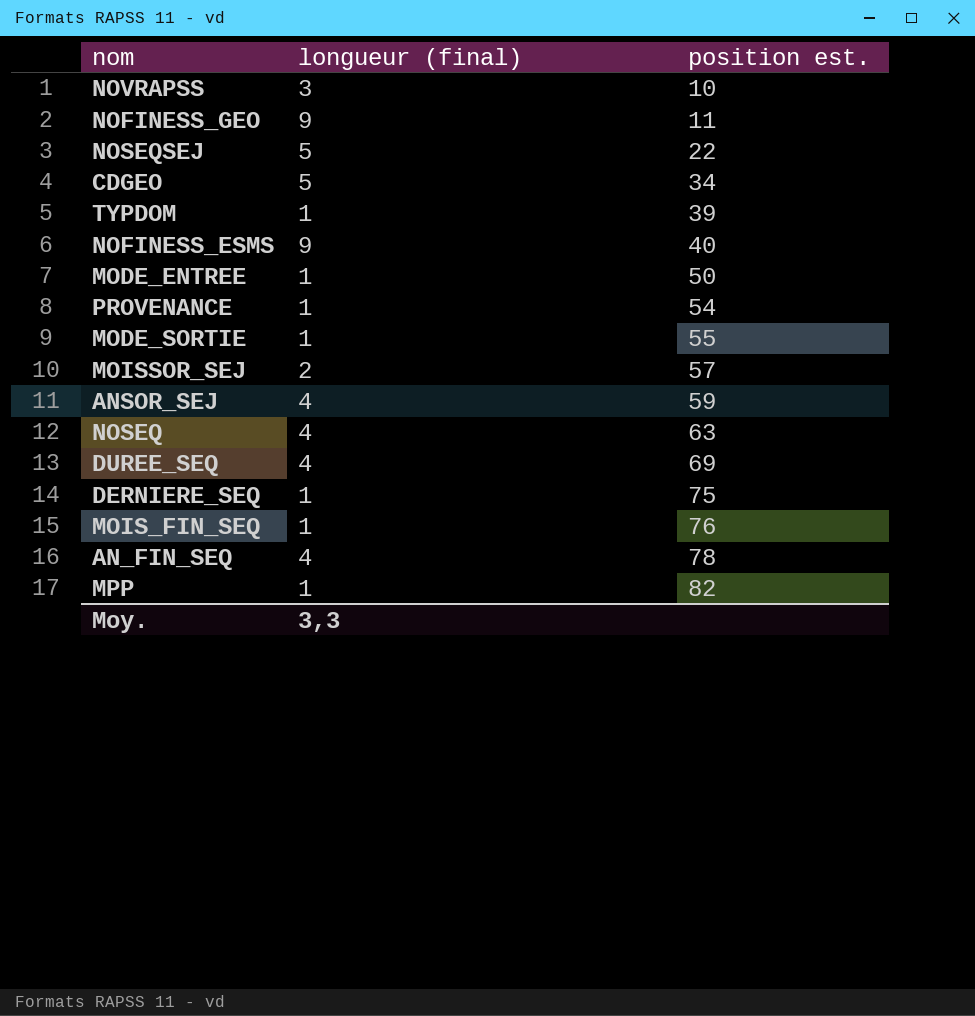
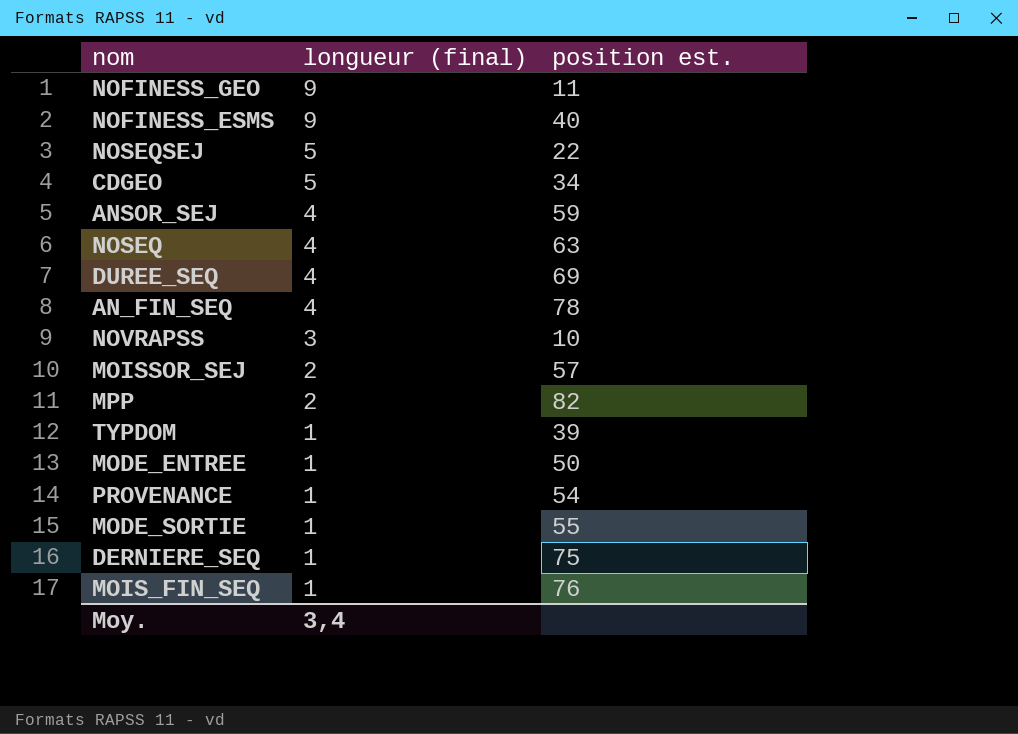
row order: position est. ascending -> longueur (final) descending
MPP | longueur (final): 1 -> 2
Moy. | longueur (final): 3,3 -> 3,4

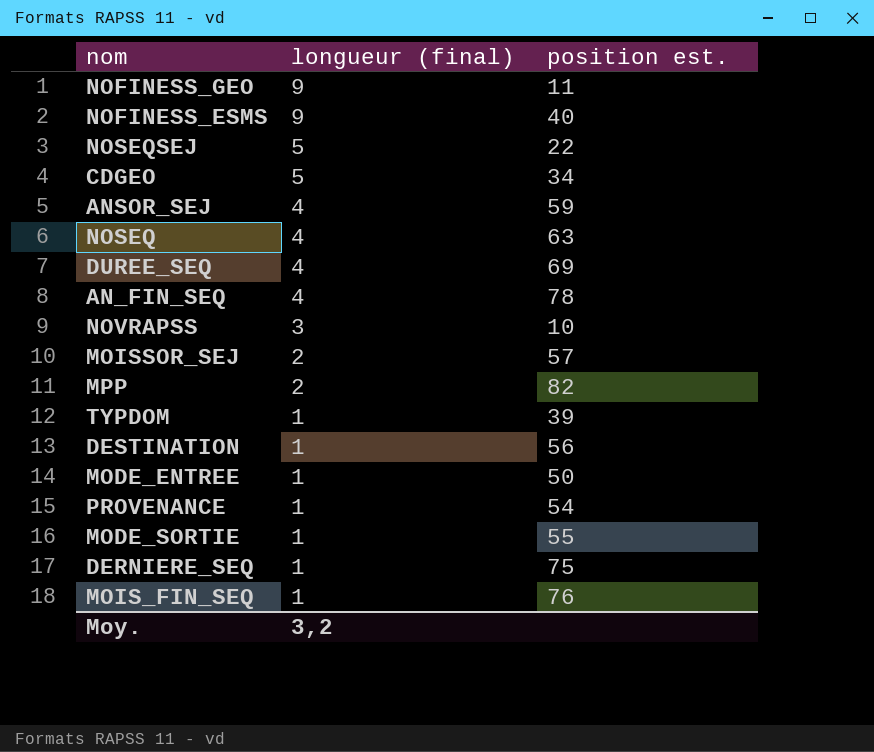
row DESTINATION: none -> 1 | 56
Moy. | longueur (final): 3,4 -> 3,2

